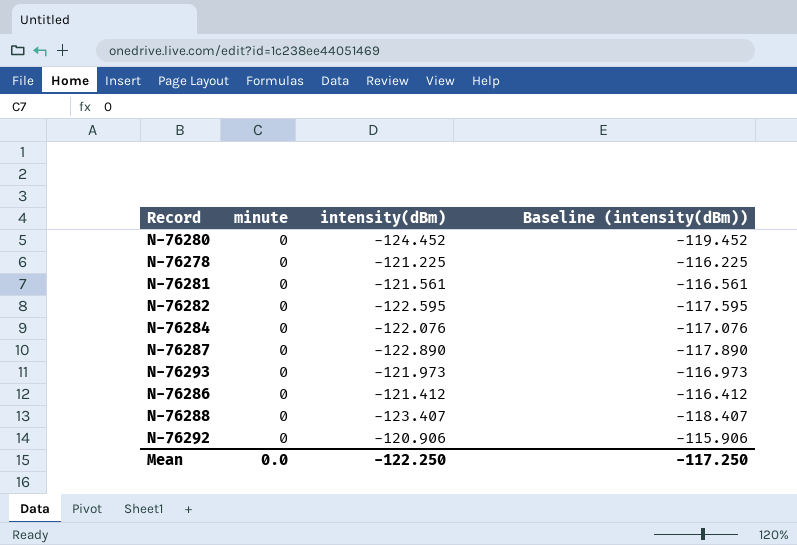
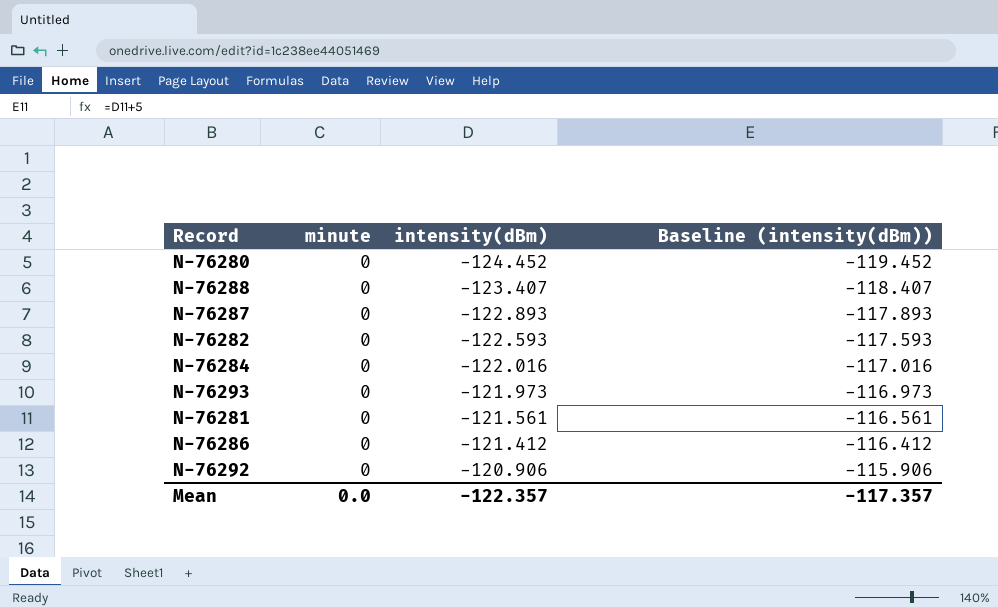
row order: none -> intensity(dBm) ascending
row N-76278: 0 | -121.225 | -116.225 -> none
N-76287 | intensity(dBm): -122.890 -> -122.893
N-76287 | Baseline (intensity(dBm)): -117.890 -> -117.893
N-76282 | intensity(dBm): -122.595 -> -122.593
N-76282 | Baseline (intensity(dBm)): -117.595 -> -117.593
N-76284 | intensity(dBm): -122.076 -> -122.016
N-76284 | Baseline (intensity(dBm)): -117.076 -> -117.016
Mean | intensity(dBm): -122.250 -> -122.357
Mean | Baseline (intensity(dBm)): -117.250 -> -117.357

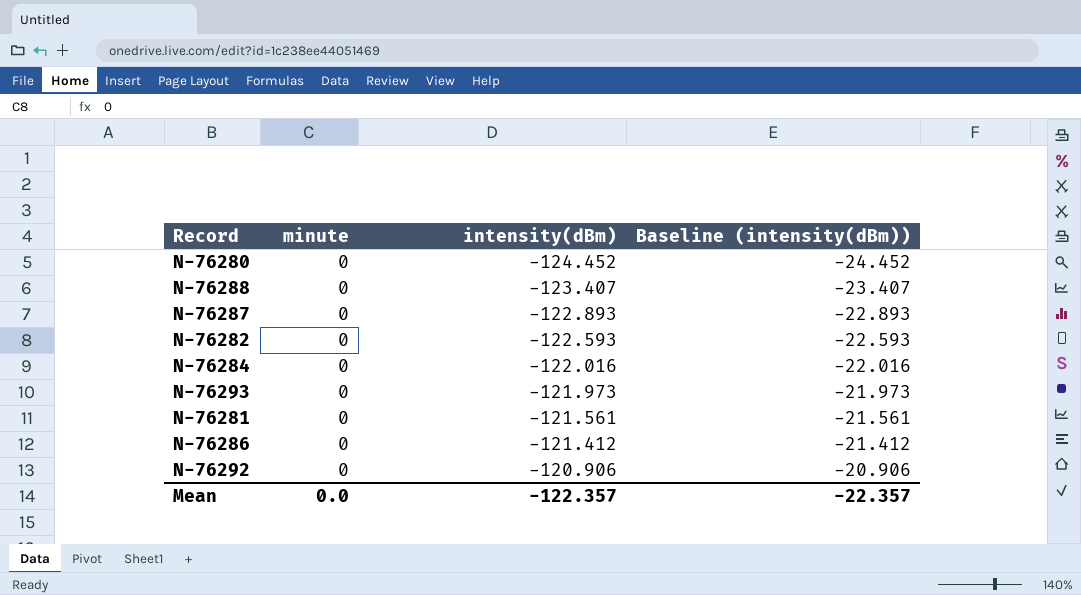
column Baseline (intensity(dBm)) | formula: [intensity(dBm)] + 5 -> [intensity(dBm)] + 100
Mean | Baseline (intensity(dBm)): -117.357 -> -22.357

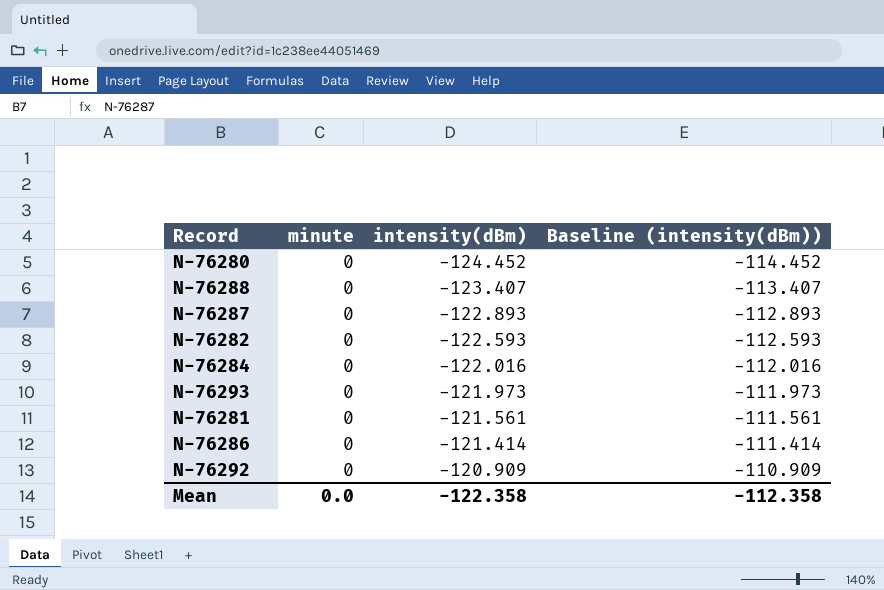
column Baseline (intensity(dBm)) | formula: [intensity(dBm)] + 100 -> [intensity(dBm)] + 10
N-76286 | intensity(dBm): -121.412 -> -121.414
N-76292 | intensity(dBm): -120.906 -> -120.909
Mean | intensity(dBm): -122.357 -> -122.358
Mean | Baseline (intensity(dBm)): -22.357 -> -112.358

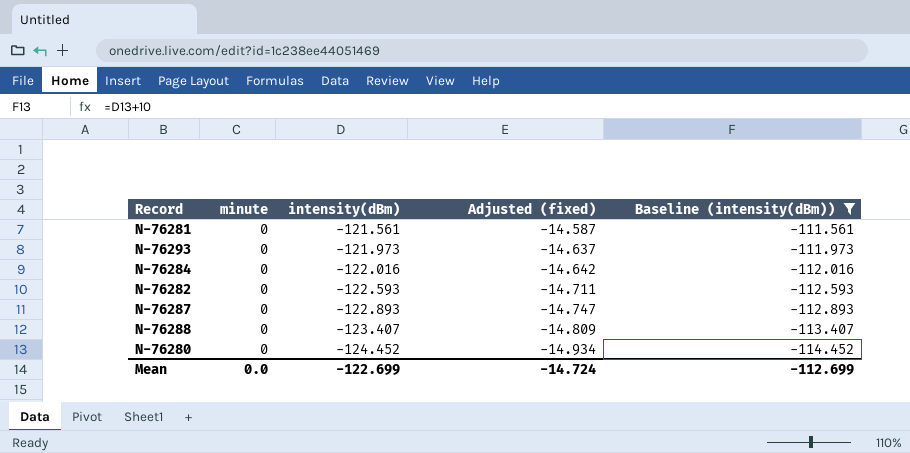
filter: none -> Baseline (intensity(dBm)) <= -111.561
row order: intensity(dBm) ascending -> intensity(dBm) descending
column Adjusted (fixed) | formula: none -> [intensity(dBm)] * 0.12
Mean | intensity(dBm): -122.358 -> -122.699
Mean | Baseline (intensity(dBm)): -112.358 -> -112.699

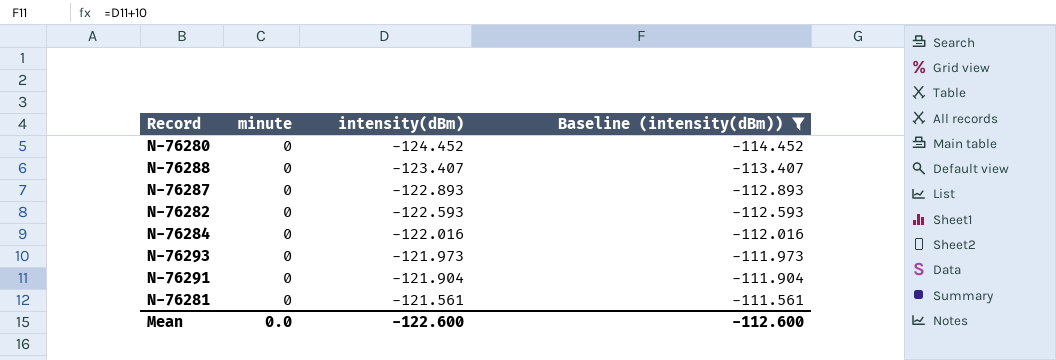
row order: intensity(dBm) descending -> intensity(dBm) ascending
column Adjusted (fixed) | formula: [intensity(dBm)] * 0.12 -> none
row N-76291: none -> 0 | -121.904 | -111.904
Mean | intensity(dBm): -122.699 -> -122.600
Mean | Baseline (intensity(dBm)): -112.699 -> -112.600

